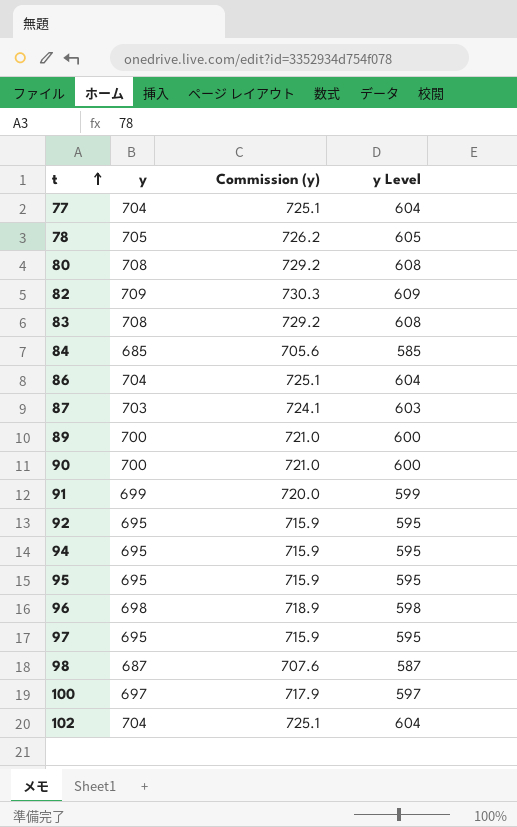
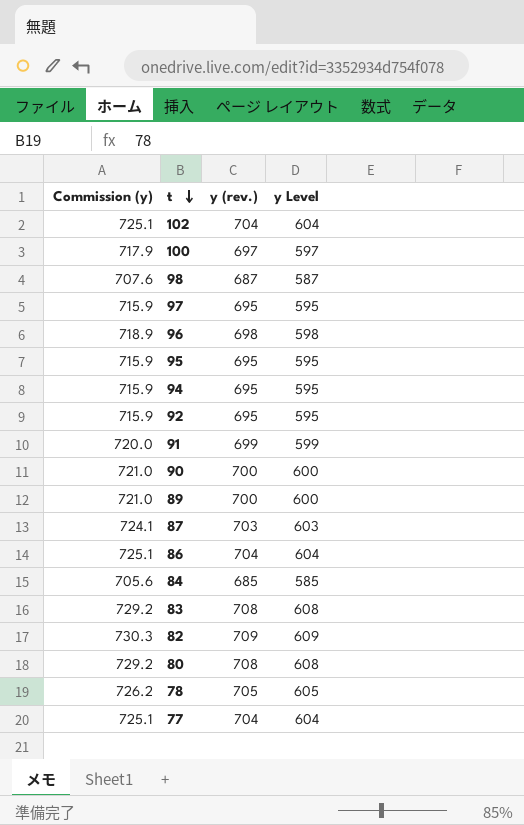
row order: t ascending -> t descending
column Commission (y) | position: 3 -> 1
column name: y -> y (rev.)

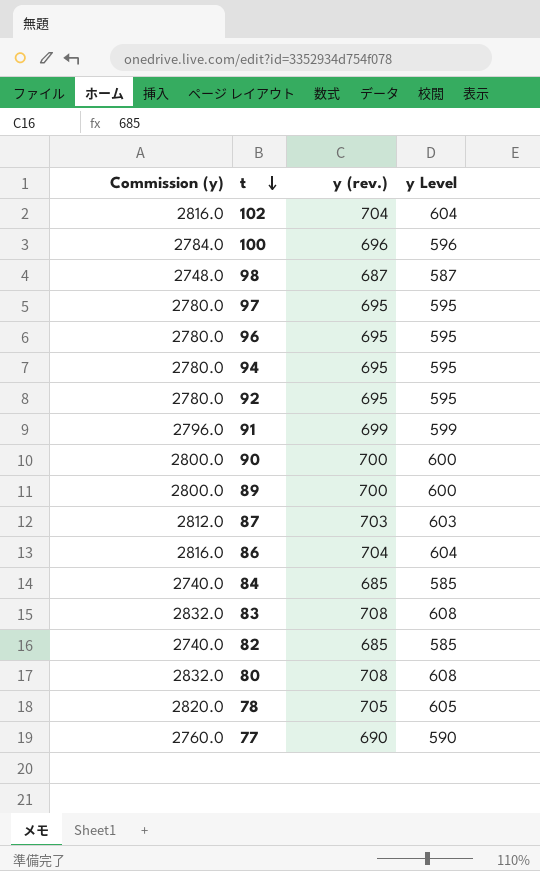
column Commission (y) | formula: [y (rev.)] * 1.03 -> [y (rev.)] * 4
row 95: 715.9 | 695 | 595 -> none
100 | y (rev.): 697 -> 696
100 | y Level: 597 -> 596
96 | y (rev.): 698 -> 695
96 | y Level: 598 -> 595
82 | y (rev.): 709 -> 685
82 | y Level: 609 -> 585
77 | y (rev.): 704 -> 690
77 | y Level: 604 -> 590

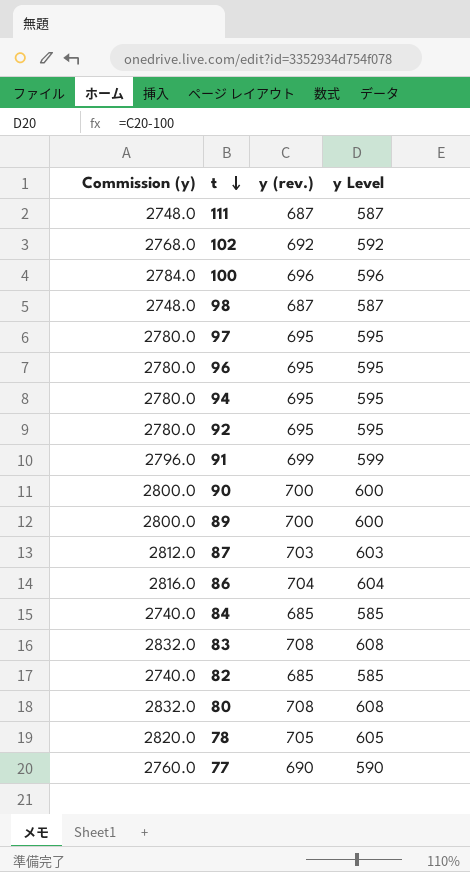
row 111: none -> 2748.0 | 687 | 587
102 | Commission (y): 2816.0 -> 2768.0
102 | y (rev.): 704 -> 692
102 | y Level: 604 -> 592

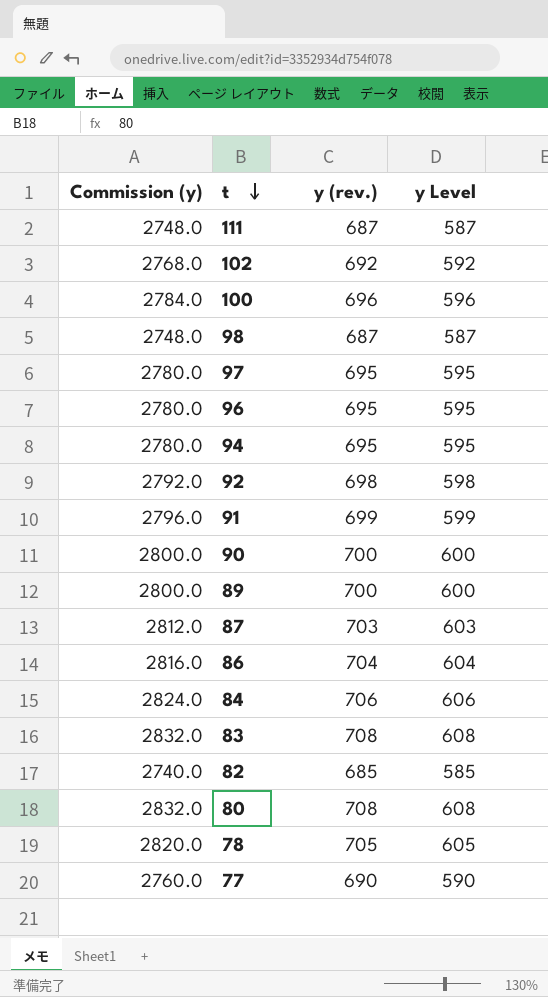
92 | Commission (y): 2780.0 -> 2792.0
92 | y (rev.): 695 -> 698
92 | y Level: 595 -> 598
84 | Commission (y): 2740.0 -> 2824.0
84 | y (rev.): 685 -> 706
84 | y Level: 585 -> 606

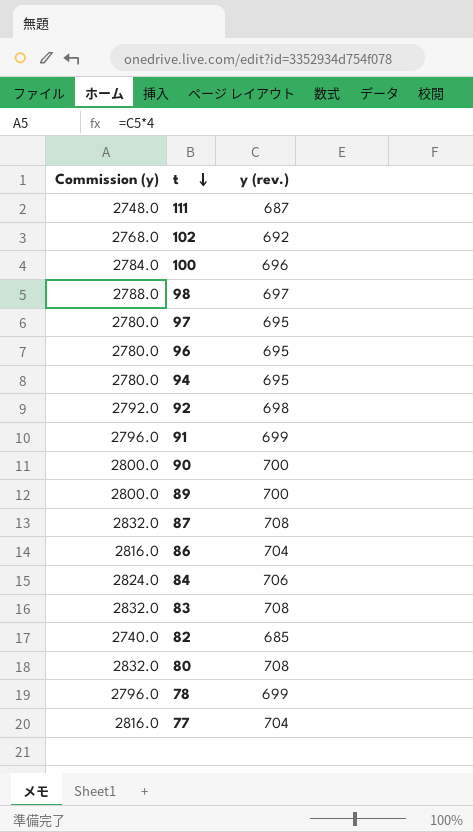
column y Level | formula: [y (rev.)] - 100 -> none
98 | Commission (y): 2748.0 -> 2788.0
98 | y (rev.): 687 -> 697
87 | Commission (y): 2812.0 -> 2832.0
87 | y (rev.): 703 -> 708
78 | Commission (y): 2820.0 -> 2796.0
78 | y (rev.): 705 -> 699
77 | Commission (y): 2760.0 -> 2816.0
77 | y (rev.): 690 -> 704

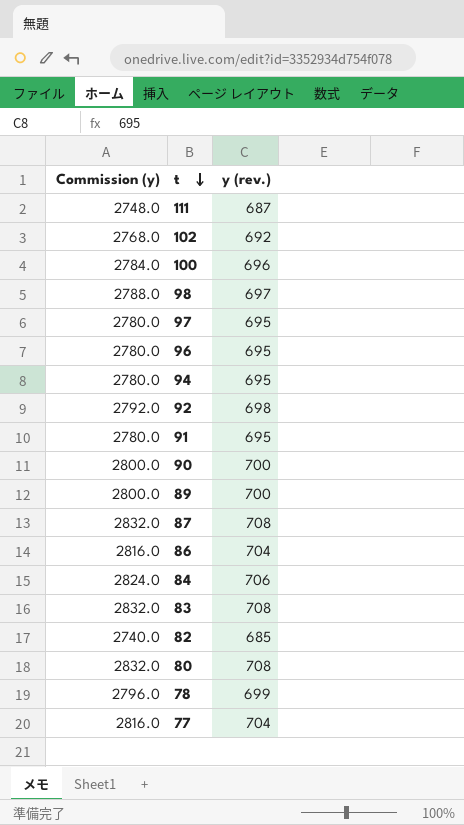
91 | Commission (y): 2796.0 -> 2780.0
91 | y (rev.): 699 -> 695

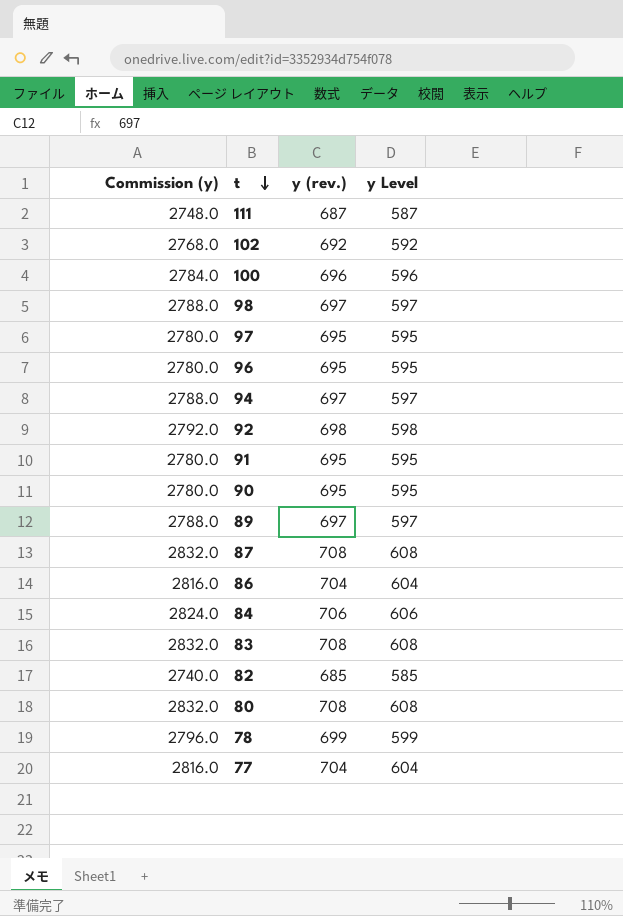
column y Level | formula: none -> [y (rev.)] - 100
94 | Commission (y): 2780.0 -> 2788.0
94 | y (rev.): 695 -> 697
90 | Commission (y): 2800.0 -> 2780.0
90 | y (rev.): 700 -> 695
89 | Commission (y): 2800.0 -> 2788.0
89 | y (rev.): 700 -> 697

